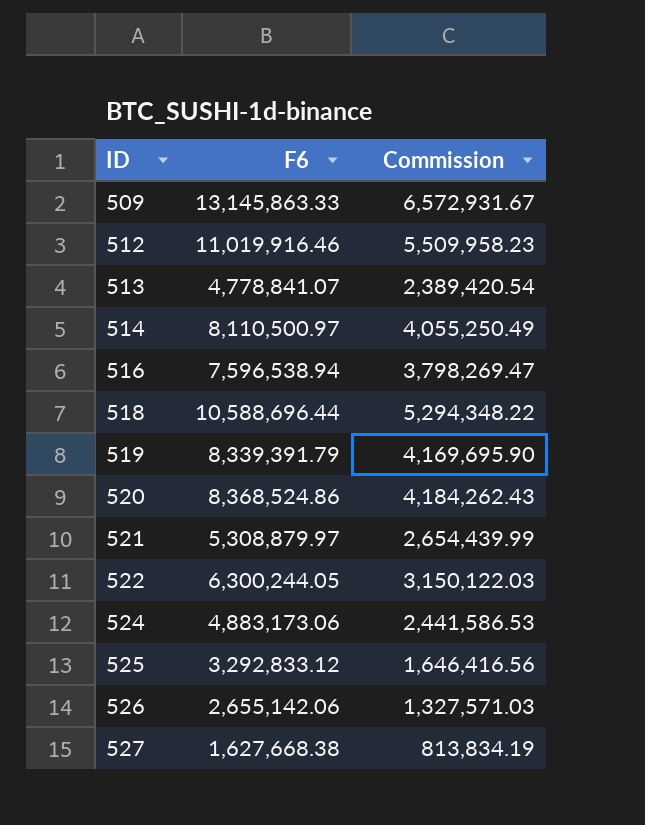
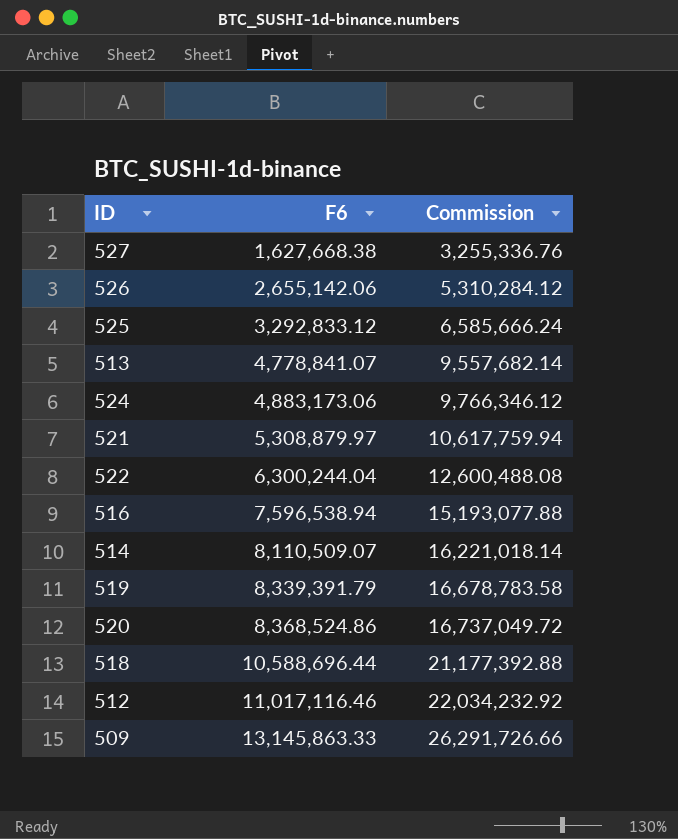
row order: ID ascending -> F6 ascending
column Commission | formula: [F6] * 0.5 -> [F6] * 2
522 | F6: 6,300,244.05 -> 6,300,244.04
514 | F6: 8,110,500.97 -> 8,110,509.07
512 | F6: 11,019,916.46 -> 11,017,116.46

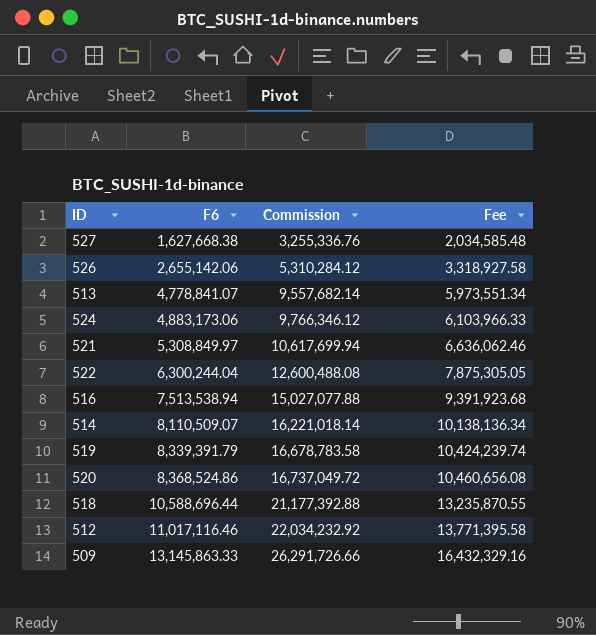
column Fee | formula: none -> [F6] * 1.25
row 525: 3,292,833.12 | 6,585,666.24 -> none
521 | F6: 5,308,879.97 -> 5,308,849.97
521 | Commission: 10,617,759.94 -> 10,617,699.94
516 | F6: 7,596,538.94 -> 7,513,538.94
516 | Commission: 15,193,077.88 -> 15,027,077.88

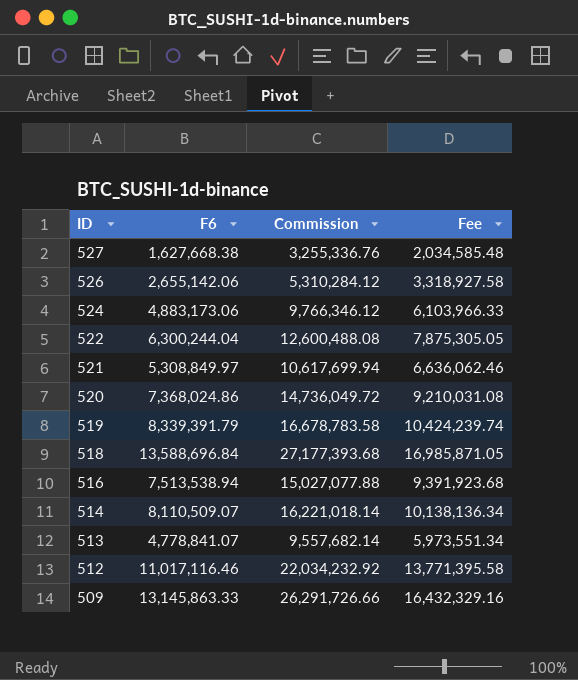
row order: F6 ascending -> ID descending
520 | F6: 8,368,524.86 -> 7,368,024.86
520 | Commission: 16,737,049.72 -> 14,736,049.72
520 | Fee: 10,460,656.08 -> 9,210,031.08
518 | F6: 10,588,696.44 -> 13,588,696.84
518 | Commission: 21,177,392.88 -> 27,177,393.68
518 | Fee: 13,235,870.55 -> 16,985,871.05

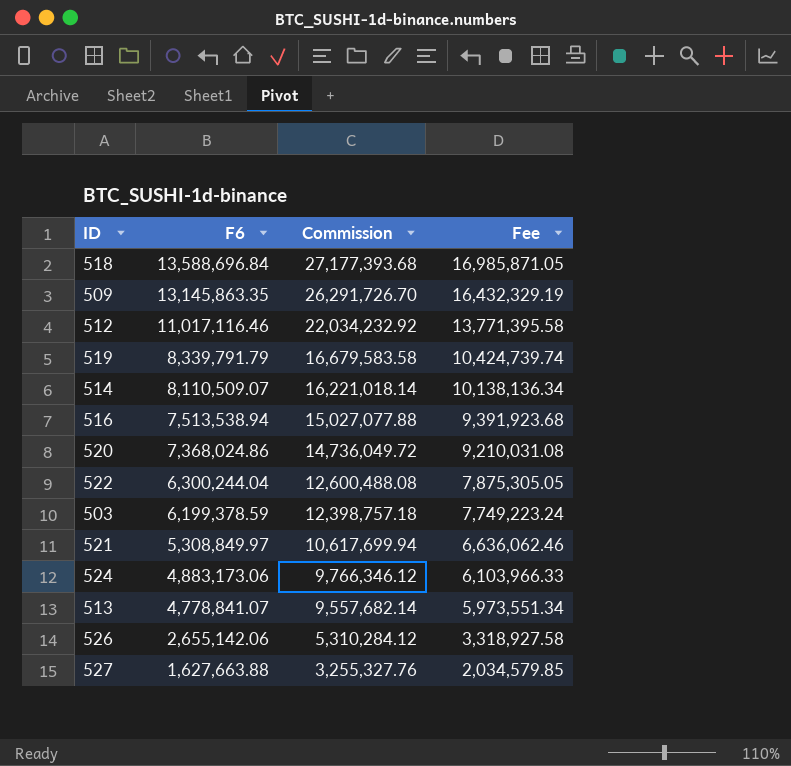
row order: ID descending -> F6 descending
509 | F6: 13,145,863.33 -> 13,145,863.35
509 | Commission: 26,291,726.66 -> 26,291,726.70
509 | Fee: 16,432,329.16 -> 16,432,329.19
519 | F6: 8,339,391.79 -> 8,339,791.79
519 | Commission: 16,678,783.58 -> 16,679,583.58
519 | Fee: 10,424,239.74 -> 10,424,739.74
row 503: none -> 6,199,378.59 | 12,398,757.18 | 7,749,223.24
527 | F6: 1,627,668.38 -> 1,627,663.88
527 | Commission: 3,255,336.76 -> 3,255,327.76
527 | Fee: 2,034,585.48 -> 2,034,579.85

